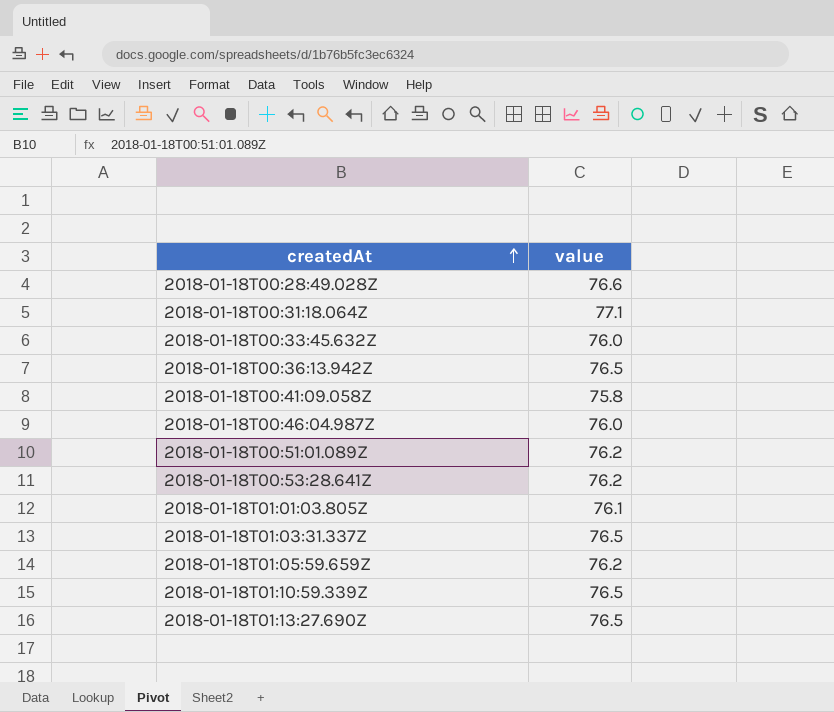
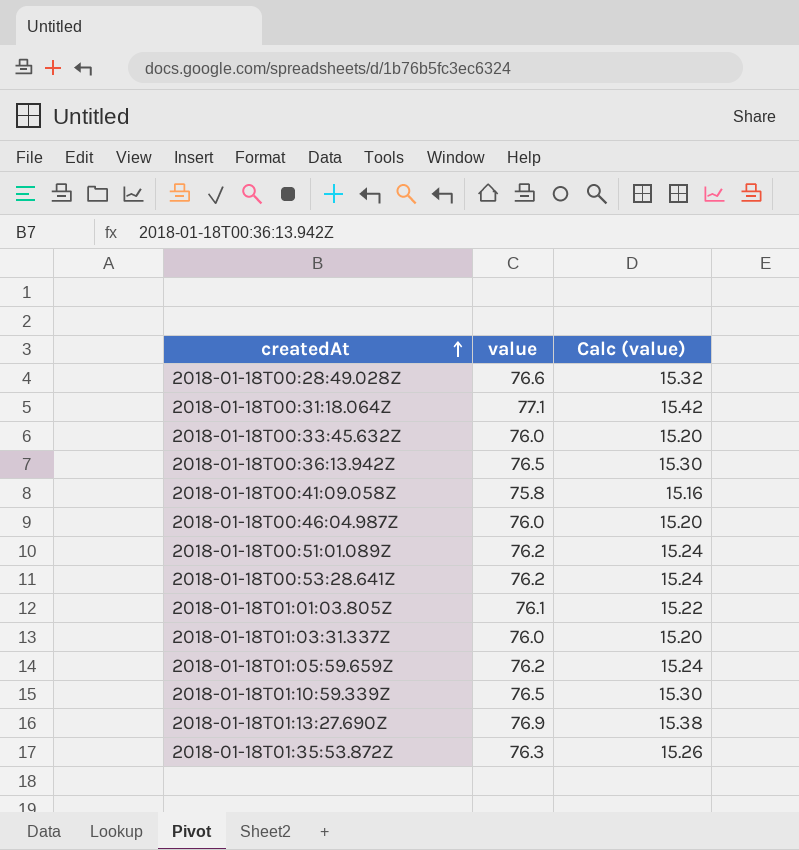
column Calc (value) | formula: none -> [value] * 0.2
2018-01-18T01:03:31.337Z | value: 76.5 -> 76.0
2018-01-18T01:13:27.690Z | value: 76.5 -> 76.9
row 2018-01-18T01:35:53.872Z: none -> 76.3 | 15.26

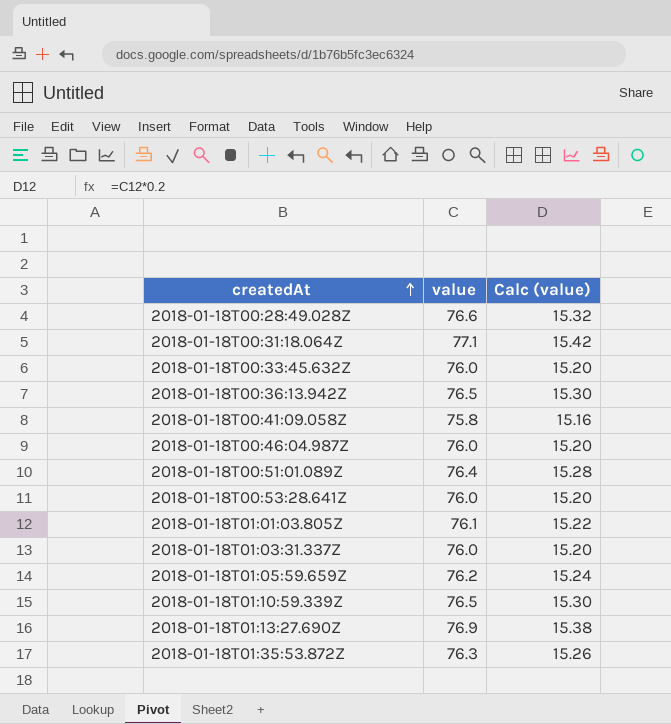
2018-01-18T00:51:01.089Z | value: 76.2 -> 76.4
2018-01-18T00:51:01.089Z | Calc (value): 15.24 -> 15.28
2018-01-18T00:53:28.641Z | value: 76.2 -> 76.0
2018-01-18T00:53:28.641Z | Calc (value): 15.24 -> 15.20

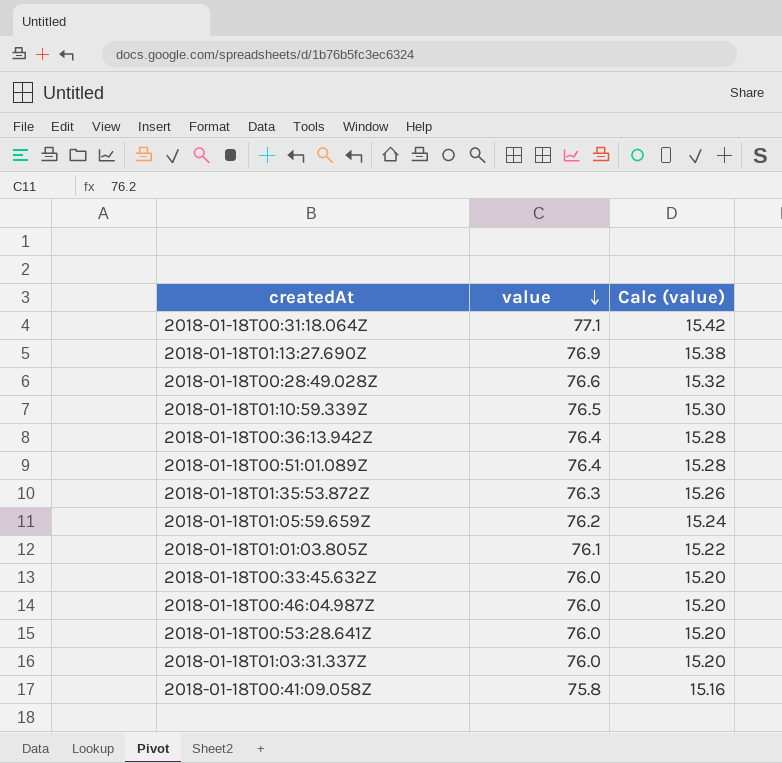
row order: createdAt ascending -> value descending
2018-01-18T00:36:13.942Z | value: 76.5 -> 76.4
2018-01-18T00:36:13.942Z | Calc (value): 15.30 -> 15.28

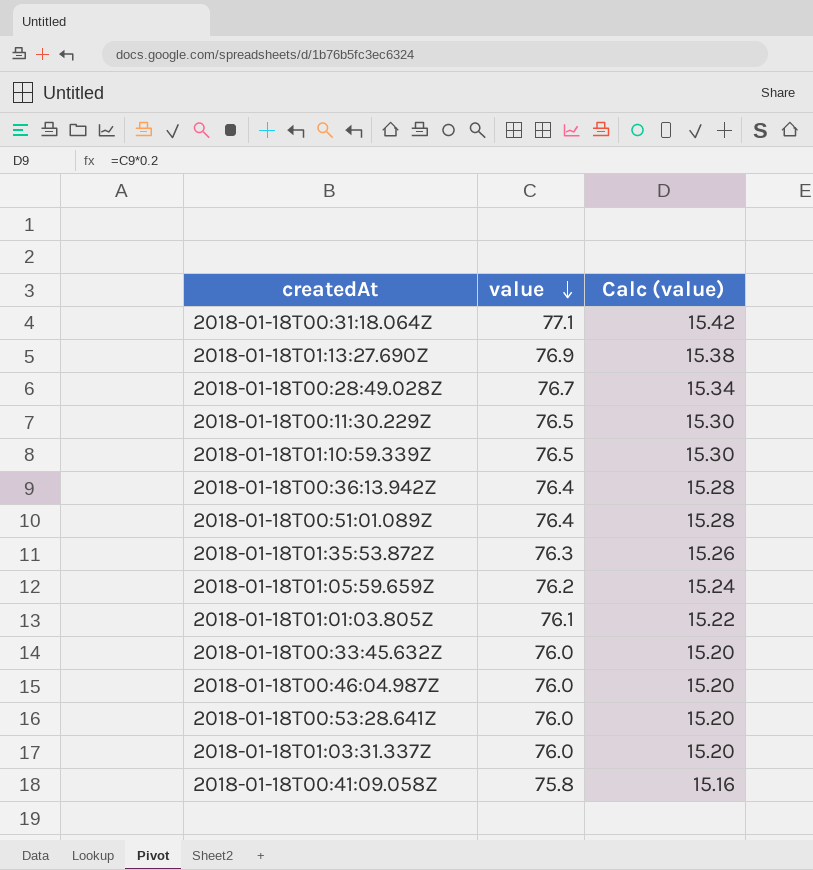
2018-01-18T00:28:49.028Z | value: 76.6 -> 76.7
2018-01-18T00:28:49.028Z | Calc (value): 15.32 -> 15.34
row 2018-01-18T00:11:30.229Z: none -> 76.5 | 15.30

